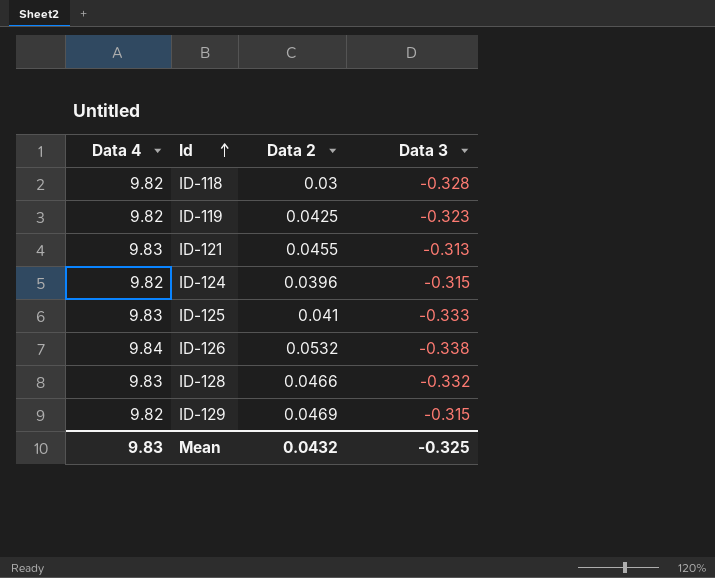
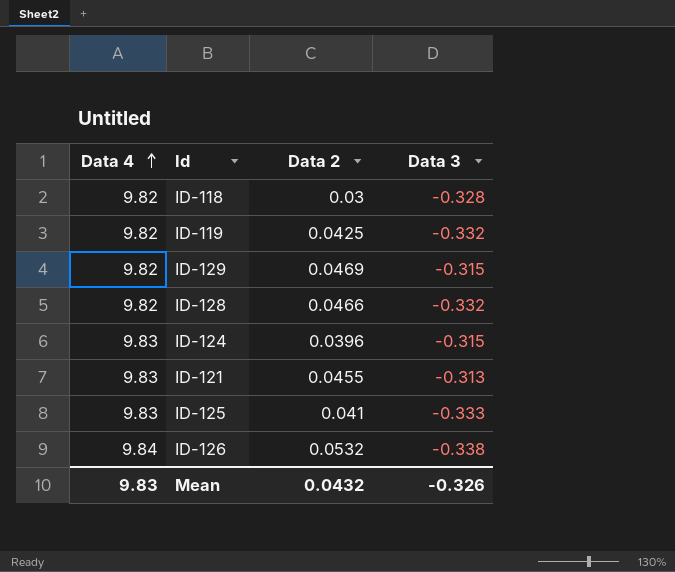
row order: Id ascending -> Data 4 ascending
ID-119 | Data 3: -0.323 -> -0.332
ID-128 | Data 4: 9.83 -> 9.82
ID-124 | Data 4: 9.82 -> 9.83
Mean | Data 3: -0.325 -> -0.326

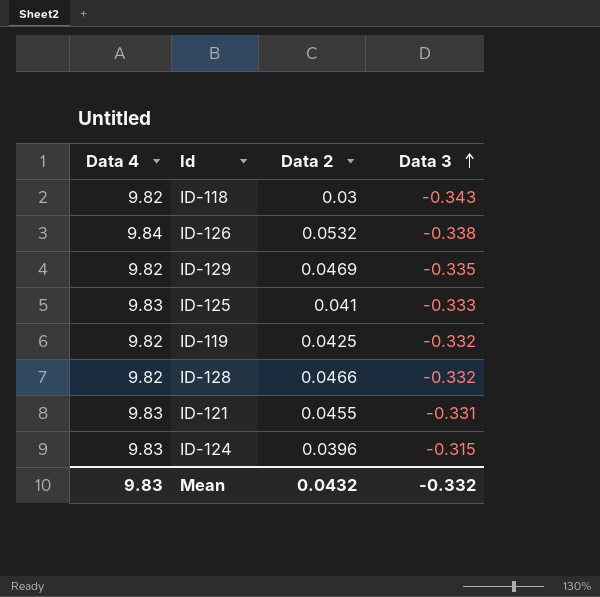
row order: Data 4 ascending -> Data 3 ascending
ID-118 | Data 3: -0.328 -> -0.343
ID-129 | Data 3: -0.315 -> -0.335
ID-121 | Data 3: -0.313 -> -0.331
Mean | Data 3: -0.326 -> -0.332

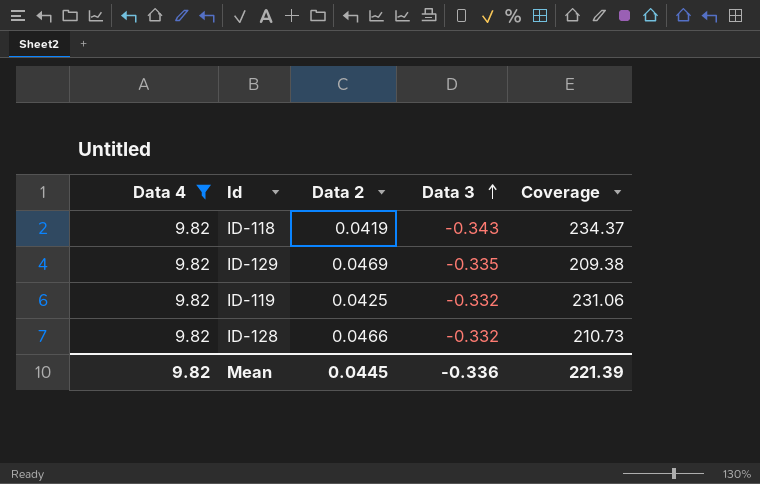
filter: none -> Data 4 = 9.82
column Coverage | formula: none -> [Data 4] / [Data 2]
ID-118 | Data 2: 0.03 -> 0.0419
Mean | Data 4: 9.83 -> 9.82
Mean | Data 2: 0.0432 -> 0.0445
Mean | Data 3: -0.332 -> -0.336

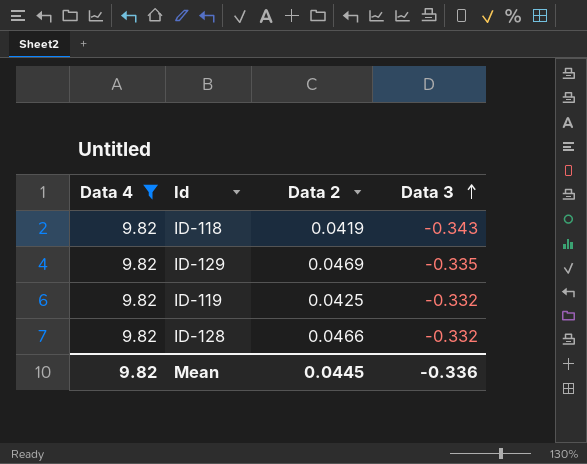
column Coverage | formula: [Data 4] / [Data 2] -> none

